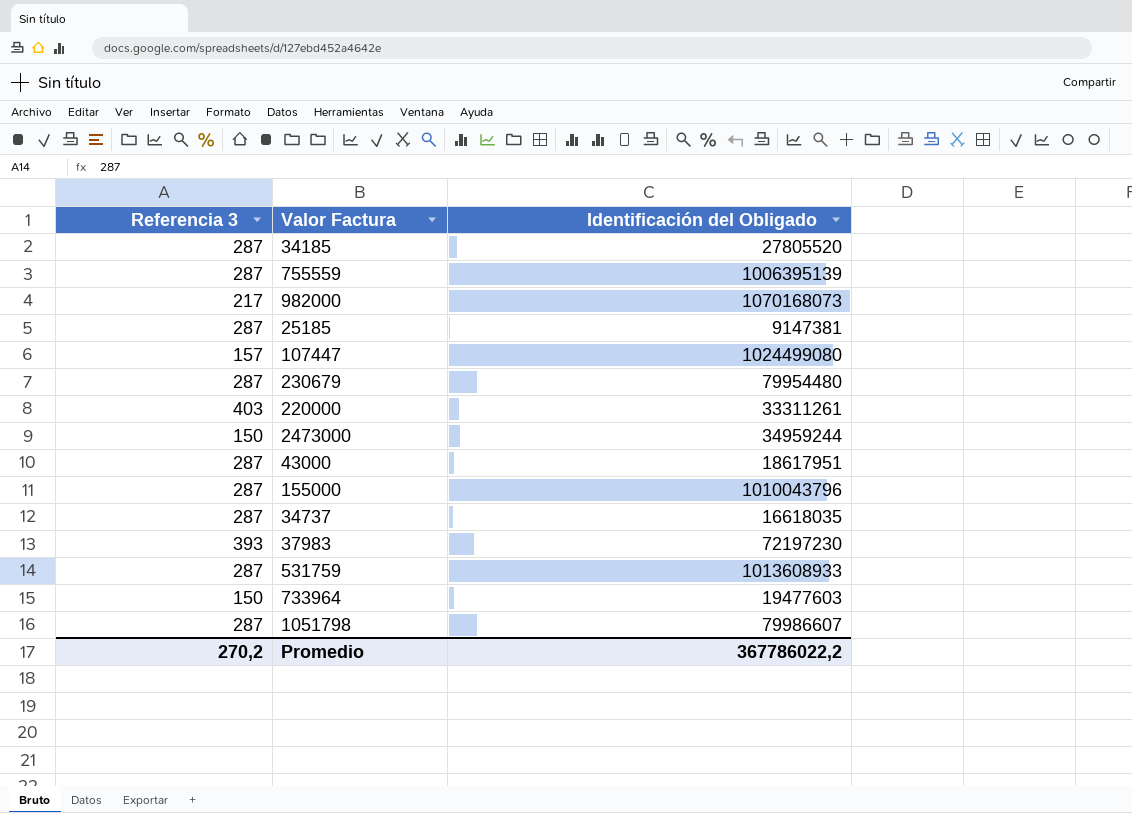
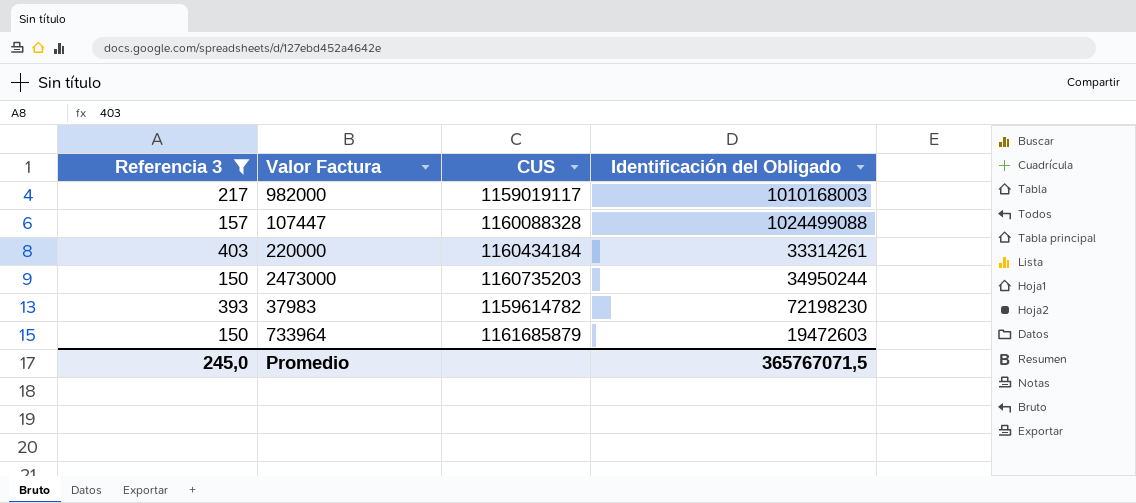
filter: none -> Referencia 3 != 287
column CUS | position: none -> 3
982000 | Identificación del Obligado: 1070168073 -> 1010168003
107447 | Identificación del Obligado: 1024499080 -> 1024499088
220000 | Identificación del Obligado: 33311261 -> 33314261
2473000 | Identificación del Obligado: 34959244 -> 34950244
37983 | Identificación del Obligado: 72197230 -> 72198230
733964 | Identificación del Obligado: 19477603 -> 19472603
Promedio | Referencia 3: 270,2 -> 245,0
Promedio | Identificación del Obligado: 367786022,2 -> 365767071,5

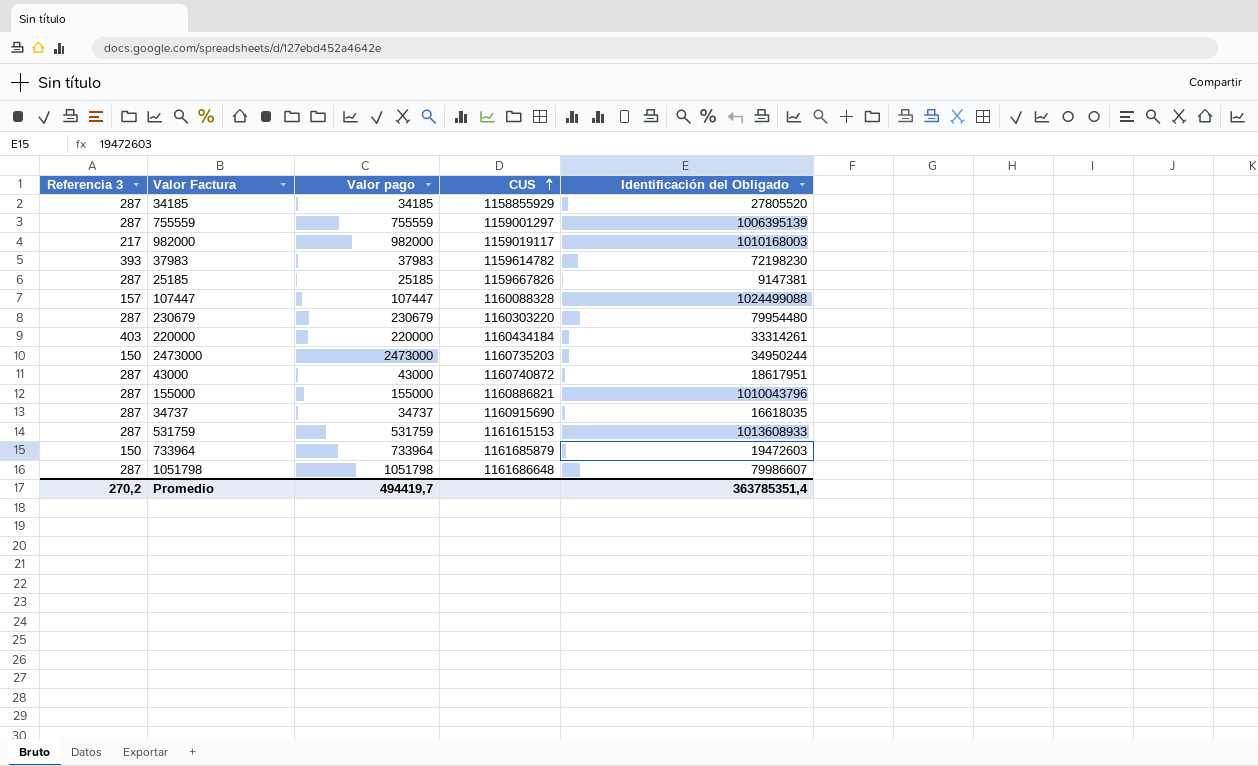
filter: Referencia 3 != 287 -> none
row order: none -> CUS ascending
column Valor pago | position: none -> 3
Promedio | Referencia 3: 245,0 -> 270,2
Promedio | Identificación del Obligado: 365767071,5 -> 363785351,4

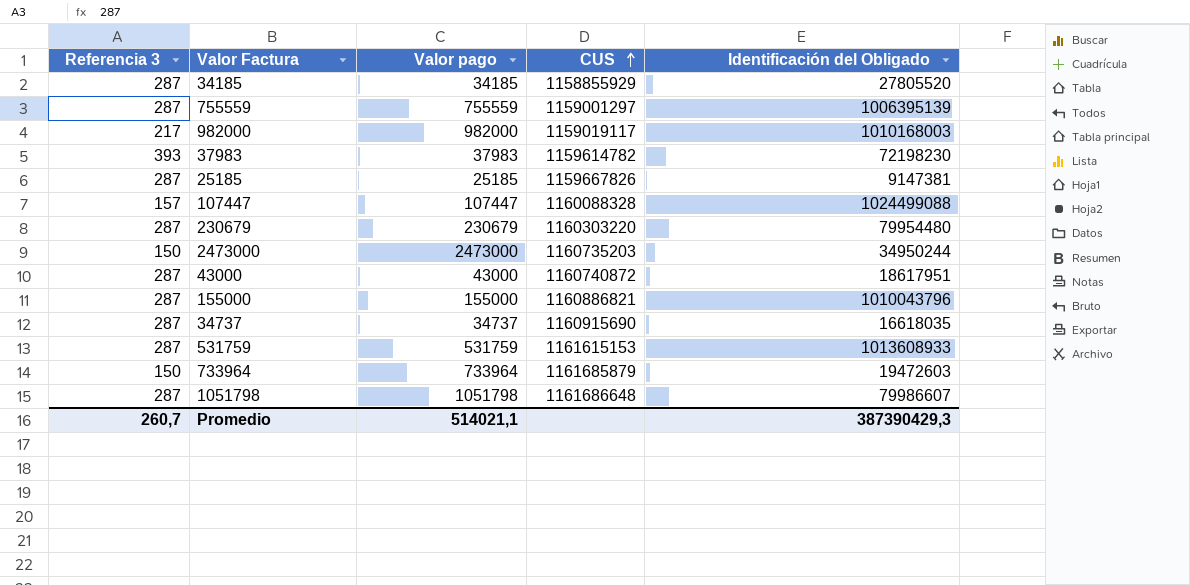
row 220000: 403 | 220000 | 1160434184 | 33314261 -> none
Promedio | Referencia 3: 270,2 -> 260,7
Promedio | Valor pago: 494419,7 -> 514021,1
Promedio | Identificación del Obligado: 363785351,4 -> 387390429,3

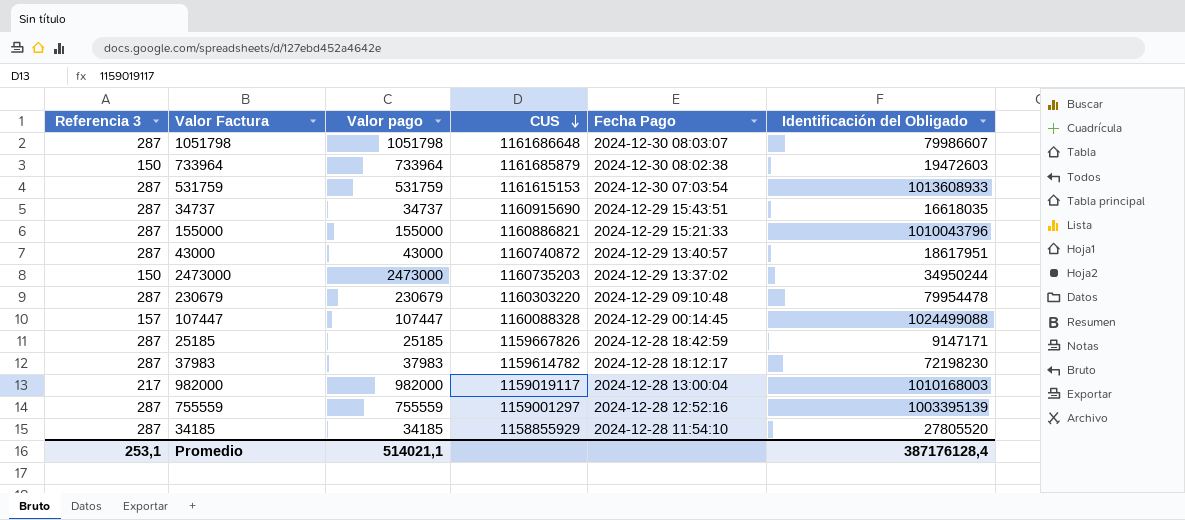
row order: CUS ascending -> CUS descending
column Fecha Pago | position: none -> 5
230679 | Identificación del Obligado: 79954480 -> 79954478
25185 | Identificación del Obligado: 9147381 -> 9147171
37983 | Referencia 3: 393 -> 287
755559 | Identificación del Obligado: 1006395139 -> 1003395139
Promedio | Referencia 3: 260,7 -> 253,1
Promedio | Identificación del Obligado: 387390429,3 -> 387176128,4

